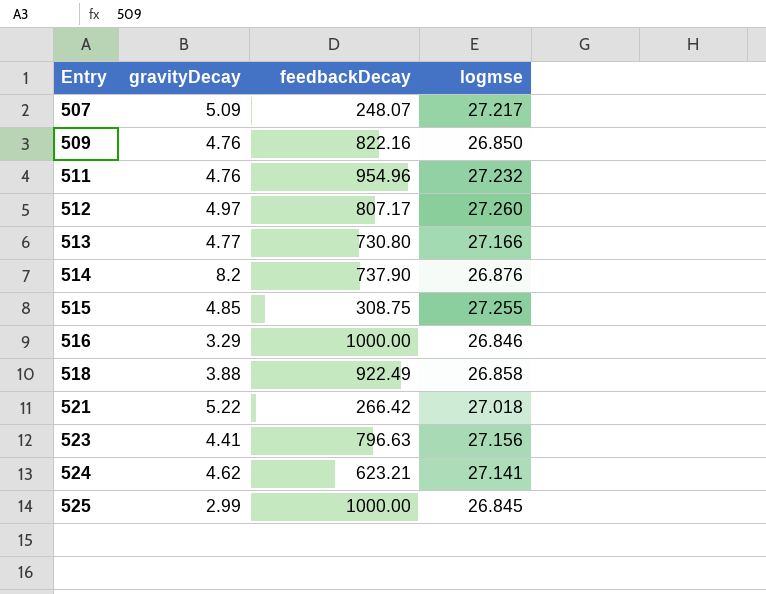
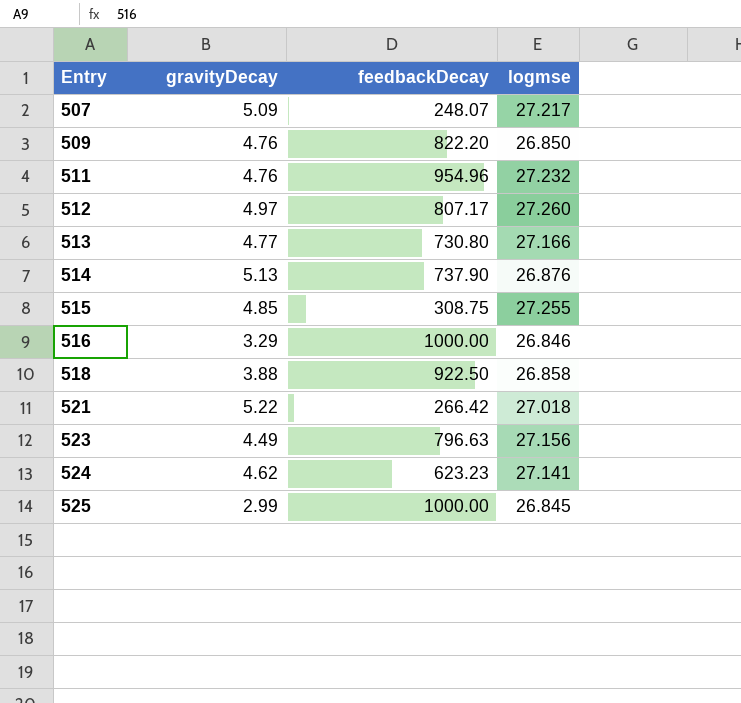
509 | feedbackDecay: 822.16 -> 822.20
514 | gravityDecay: 8.2 -> 5.13
518 | feedbackDecay: 922.49 -> 922.50
523 | gravityDecay: 4.41 -> 4.49
524 | feedbackDecay: 623.21 -> 623.23

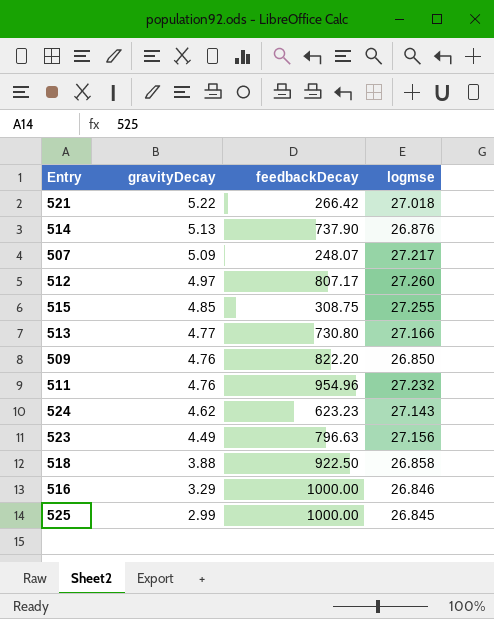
row order: Entry ascending -> gravityDecay descending
524 | logmse: 27.141 -> 27.143

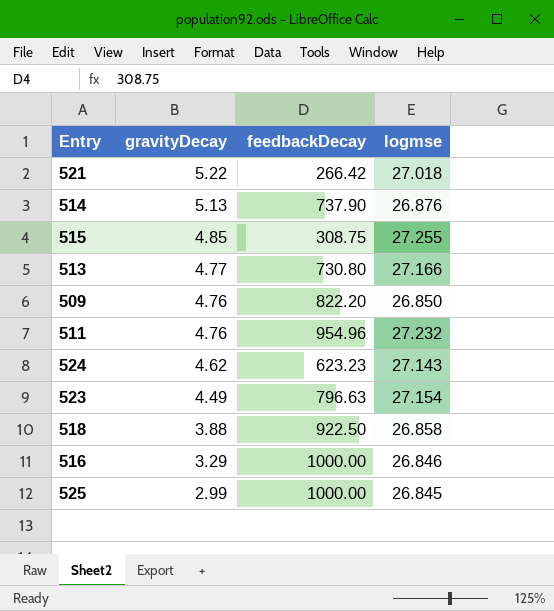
row 507: 5.09 | 248.07 | 27.217 -> none
row 512: 4.97 | 807.17 | 27.260 -> none
523 | logmse: 27.156 -> 27.154

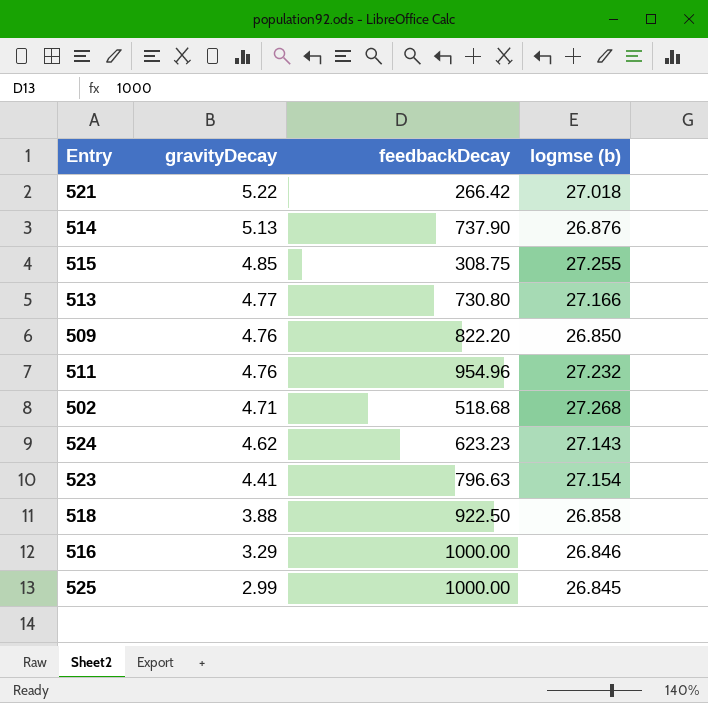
column name: logmse -> logmse (b)
row 502: none -> 4.71 | 518.68 | 27.268
523 | gravityDecay: 4.49 -> 4.41

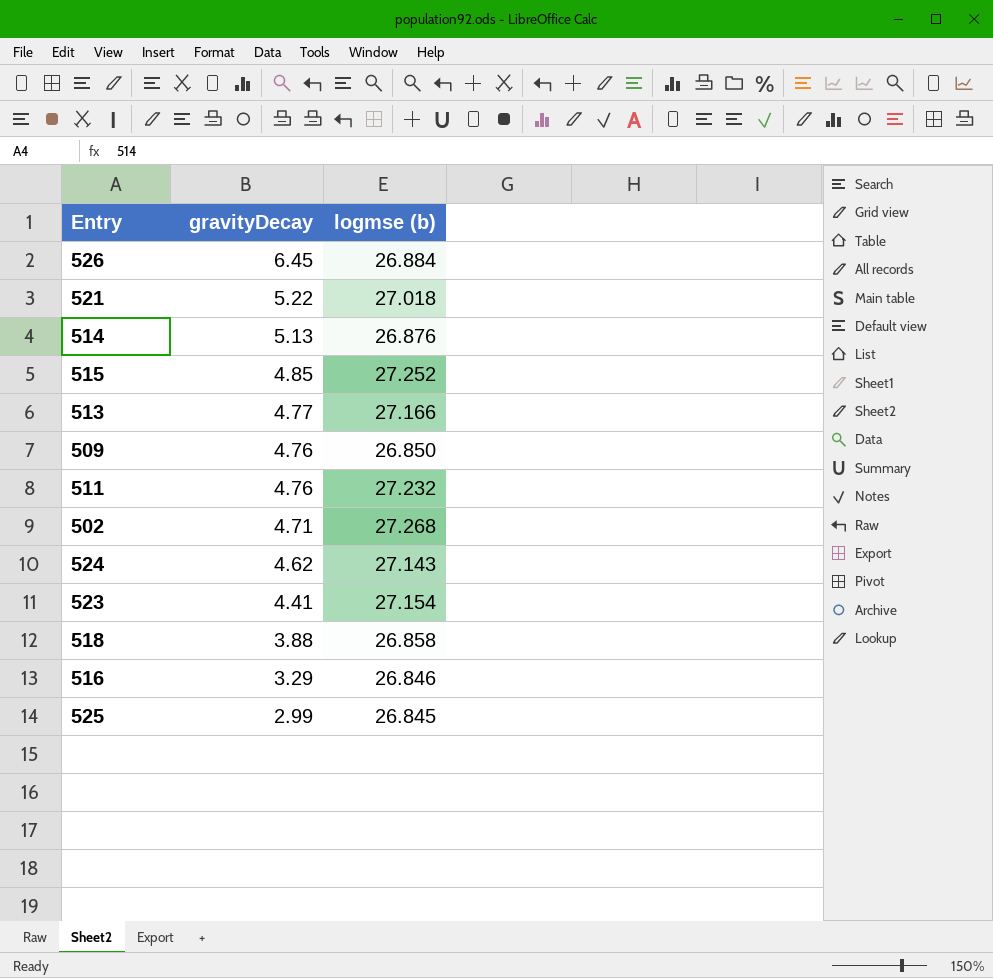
column feedbackDecay | position: 3 -> none
row 526: none -> 6.45 | 26.884
515 | logmse (b): 27.255 -> 27.252

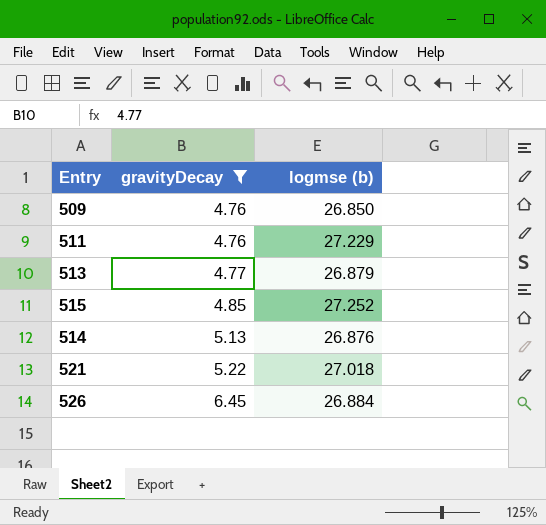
filter: none -> gravityDecay >= 4.76
row order: gravityDecay descending -> gravityDecay ascending
511 | logmse (b): 27.232 -> 27.229
513 | logmse (b): 27.166 -> 26.879

